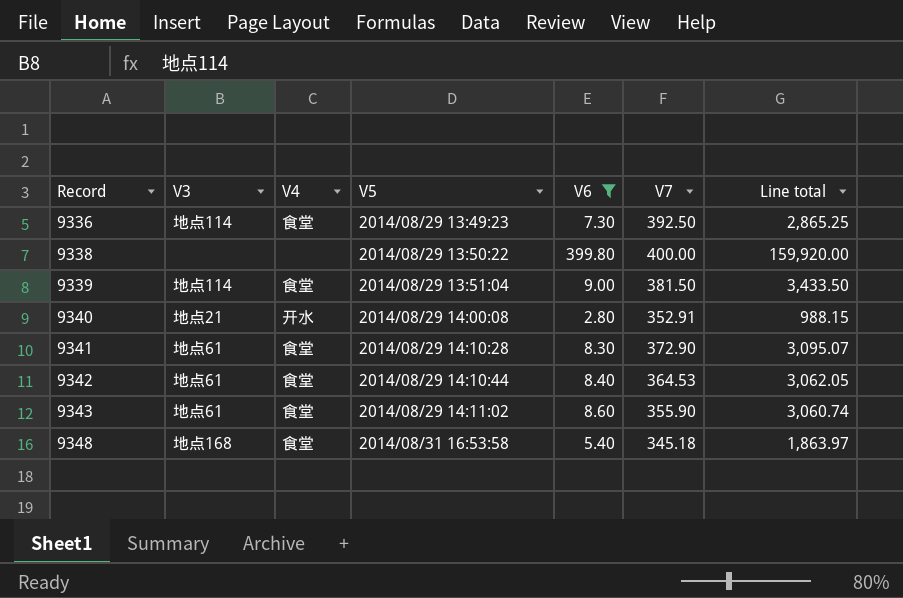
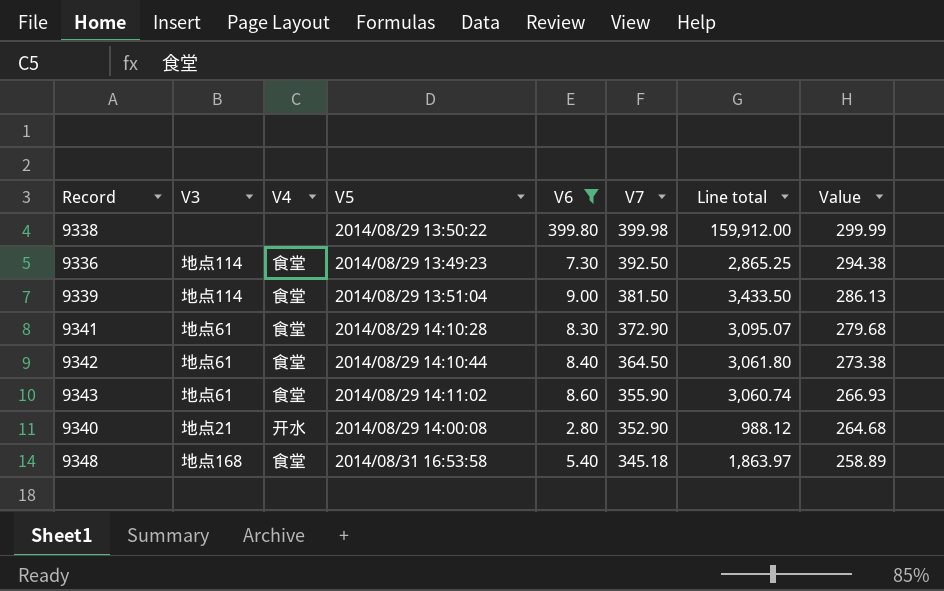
row order: Record ascending -> V7 descending
column Value | formula: none -> [V7] * 0.75
9338 | V7: 400.00 -> 399.98
9338 | Line total: 159,920.00 -> 159,912.00
9342 | V7: 364.53 -> 364.50
9342 | Line total: 3,062.05 -> 3,061.80
9340 | V7: 352.91 -> 352.90
9340 | Line total: 988.15 -> 988.12

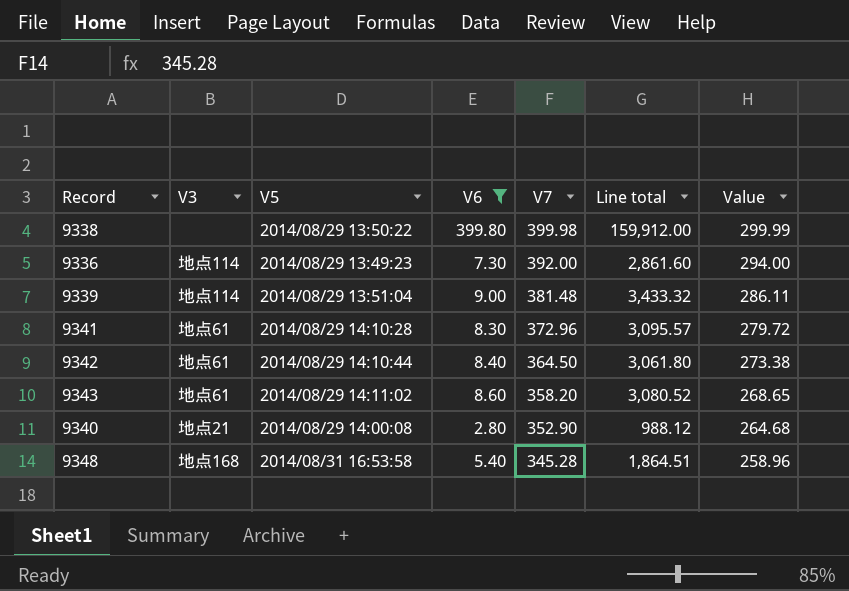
column V4 | position: 3 -> none
9336 | V7: 392.50 -> 392.00
9336 | Line total: 2,865.25 -> 2,861.60
9336 | Value: 294.38 -> 294.00
9339 | V7: 381.50 -> 381.48
9339 | Line total: 3,433.50 -> 3,433.32
9339 | Value: 286.13 -> 286.11
9341 | V7: 372.90 -> 372.96
9341 | Line total: 3,095.07 -> 3,095.57
9341 | Value: 279.68 -> 279.72
9343 | V7: 355.90 -> 358.20
9343 | Line total: 3,060.74 -> 3,080.52
9343 | Value: 266.93 -> 268.65
9348 | V7: 345.18 -> 345.28
9348 | Line total: 1,863.97 -> 1,864.51
9348 | Value: 258.89 -> 258.96

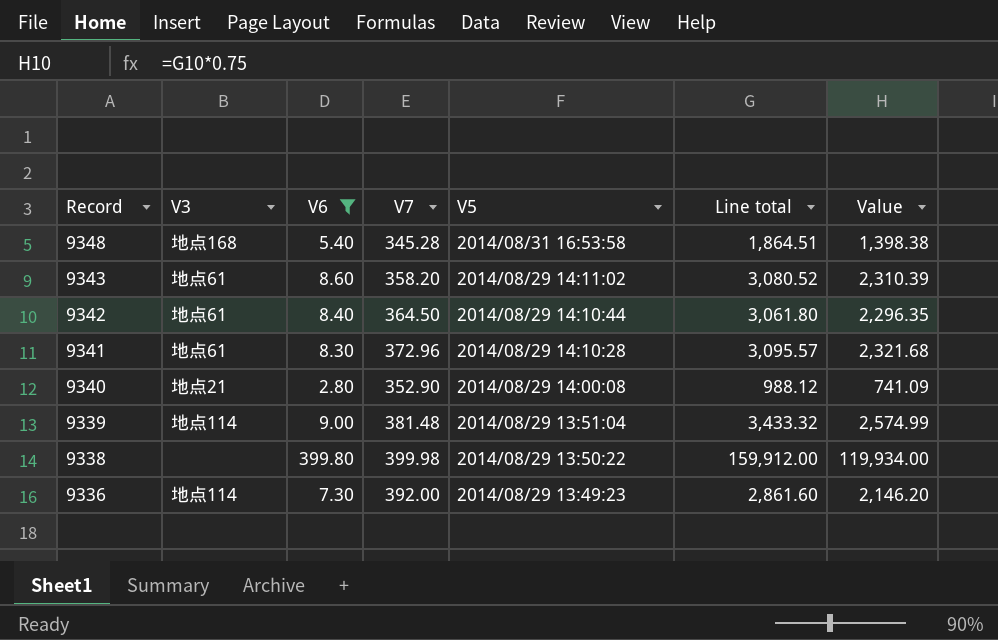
row order: V7 descending -> Record descending
column V5 | position: 3 -> 5
column Value | formula: [V7] * 0.75 -> [Line total] * 0.75

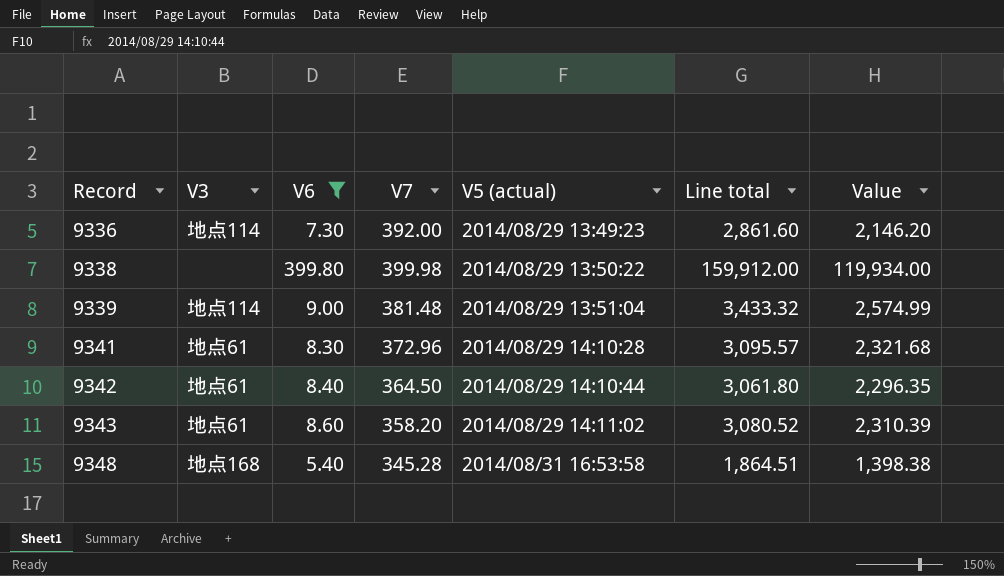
row order: Record descending -> Record ascending
column name: V5 -> V5 (actual)
row 9340: 地点21 | 2.80 | 352.90 | 2014/08/29 14:00:08 | 988.12 | 741.09 -> none

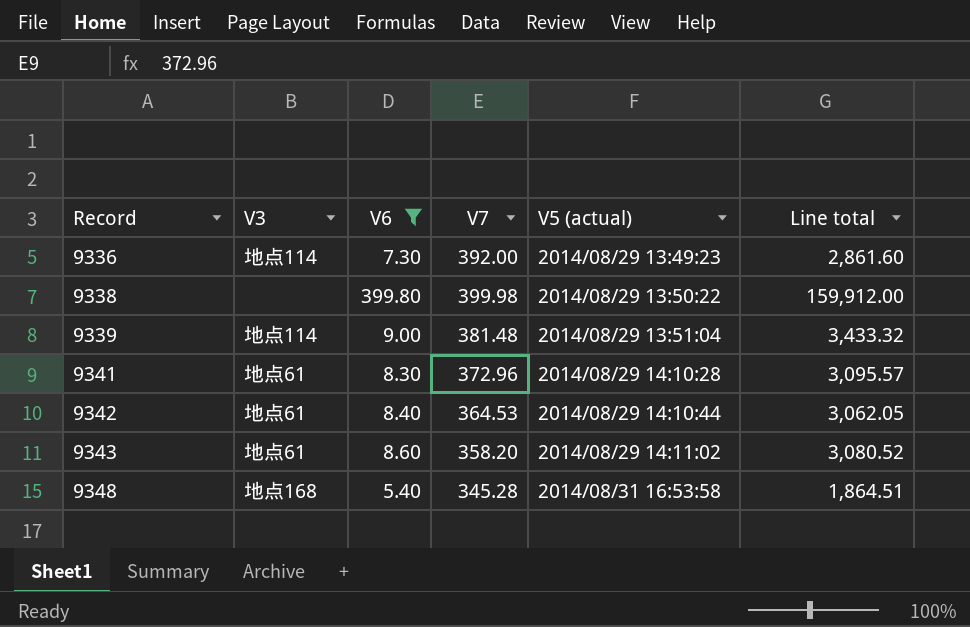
column Value | formula: [Line total] * 0.75 -> none
9342 | V7: 364.50 -> 364.53
9342 | Line total: 3,061.80 -> 3,062.05

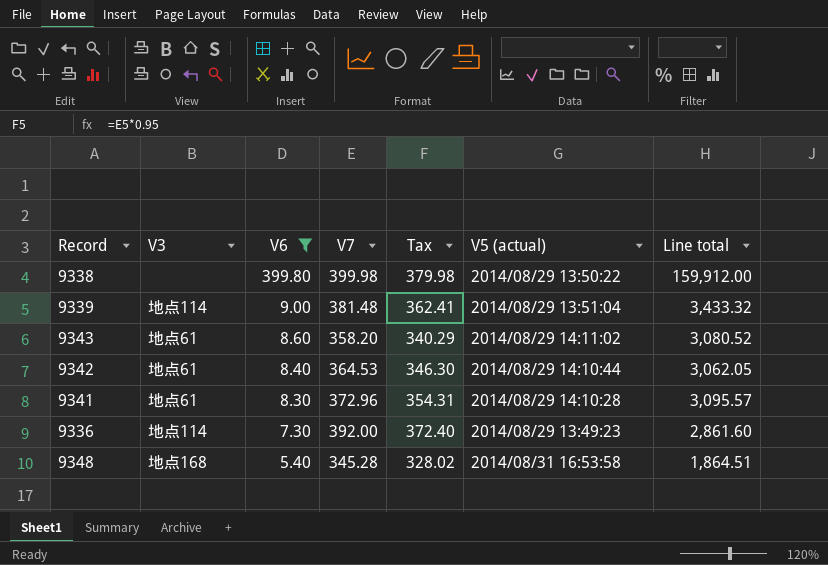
row order: Record ascending -> V6 descending
column Tax | formula: none -> [V7] * 0.95

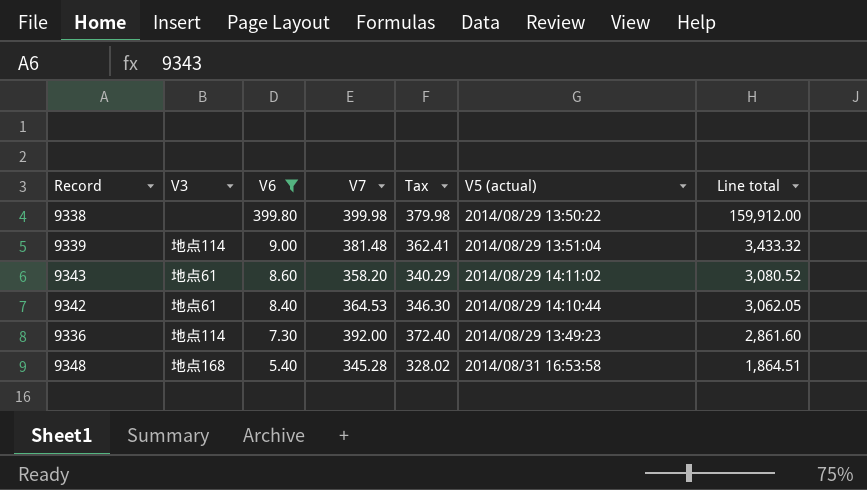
row 9341: 地点61 | 8.30 | 372.96 | 354.31 | 2014/08/29 14:10:28 | 3,095.57 -> none

